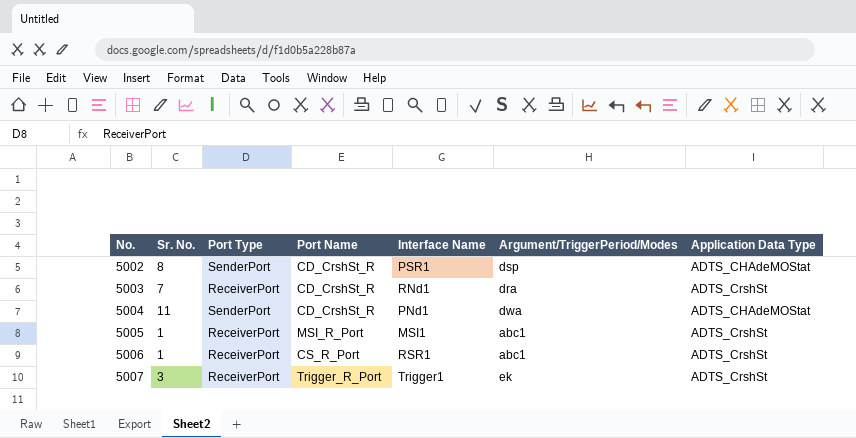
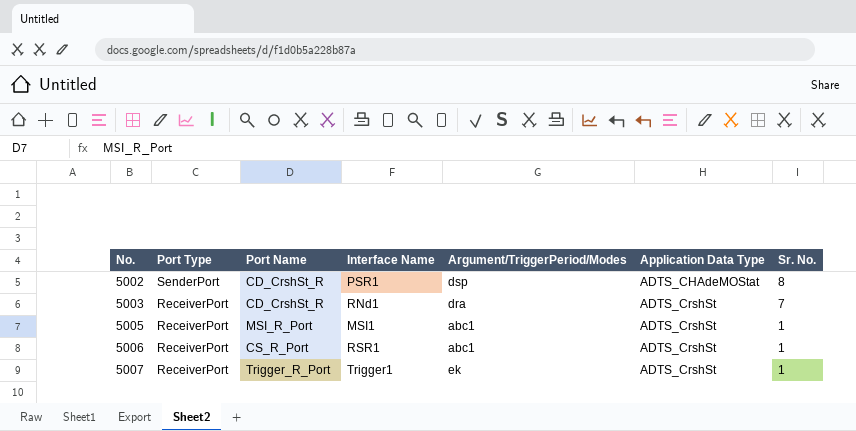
column Sr. No. | position: 2 -> 7
row 5004: 11 | SenderPort | CD_CrshSt_R | PNd1 | dwa | ADTS_CHAdeMOStat -> none
5007 | Sr. No.: 3 -> 1

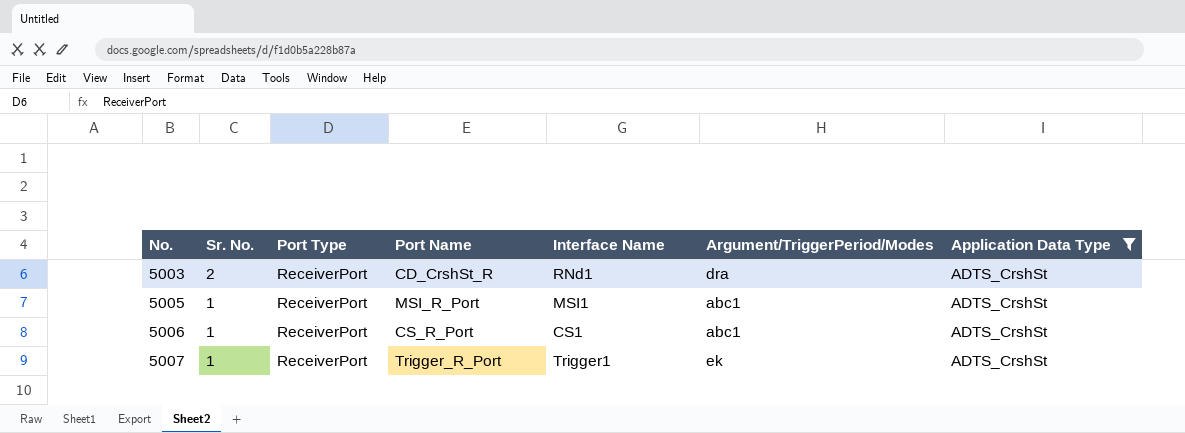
filter: none -> Application Data Type = ADTS_CrshSt
column Sr. No. | position: 7 -> 2
5003 | Sr. No.: 7 -> 2
5006 | Interface Name: RSR1 -> CS1

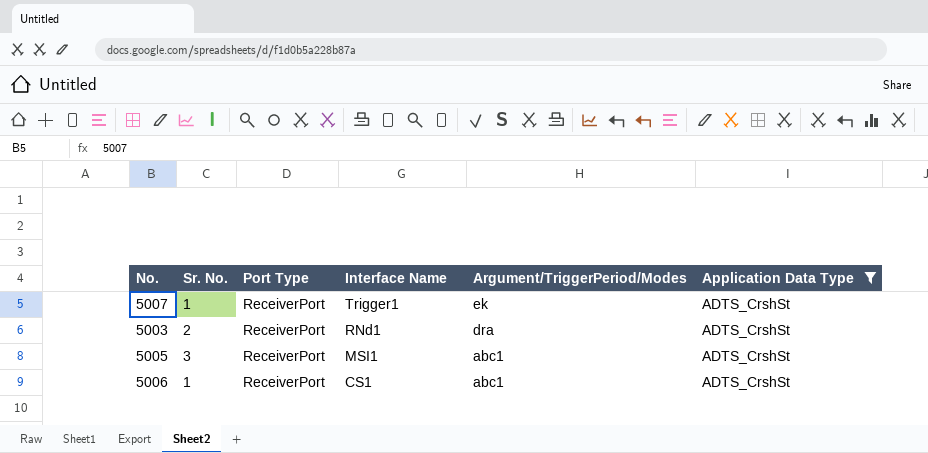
row order: No. ascending -> Interface Name descending
column Port Name | position: 4 -> none
5005 | Sr. No.: 1 -> 3

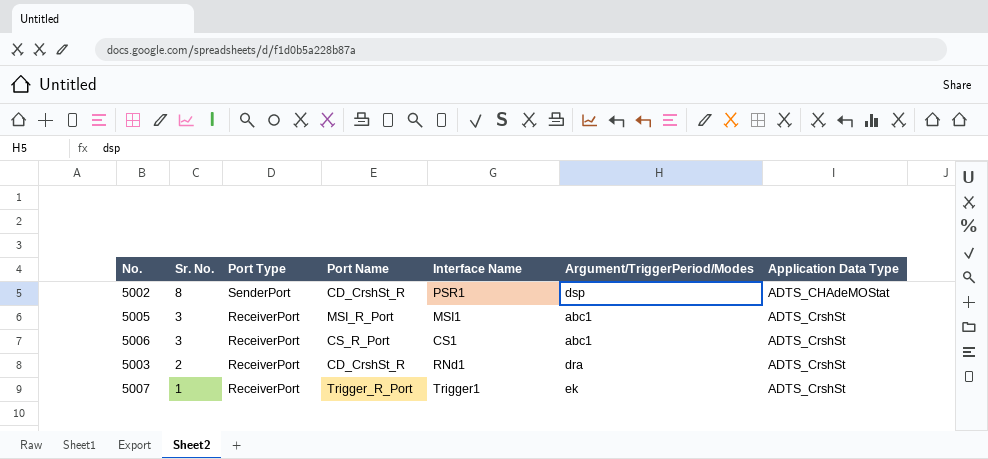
filter: Application Data Type = ADTS_CrshSt -> none
row order: Interface Name descending -> Sr. No. descending
column Port Name | position: none -> 4
5006 | Sr. No.: 1 -> 3

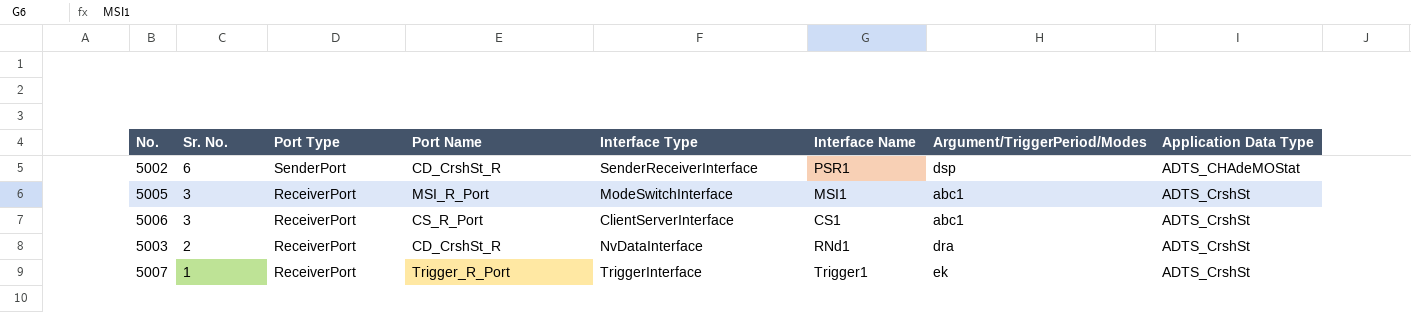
column Interface Type | position: none -> 5
5002 | Sr. No.: 8 -> 6

